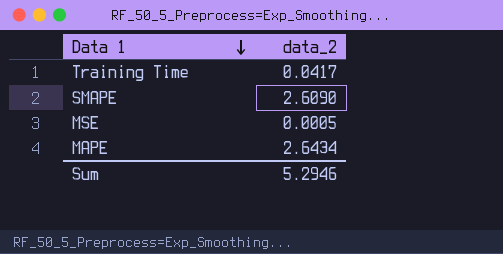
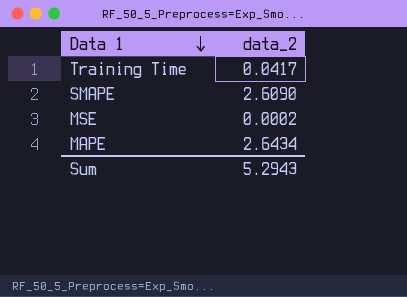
MSE | data_2: 0.0005 -> 0.0002
Sum | data_2: 5.2946 -> 5.2943

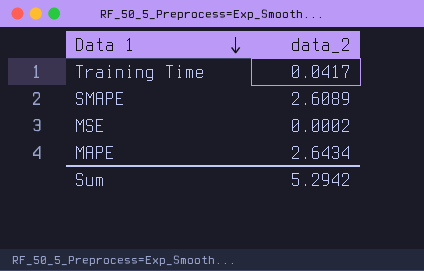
SMAPE | data_2: 2.6090 -> 2.6089
Sum | data_2: 5.2943 -> 5.2942

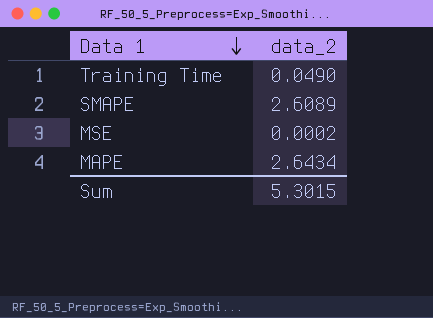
Training Time | data_2: 0.0417 -> 0.0490
Sum | data_2: 5.2942 -> 5.3015

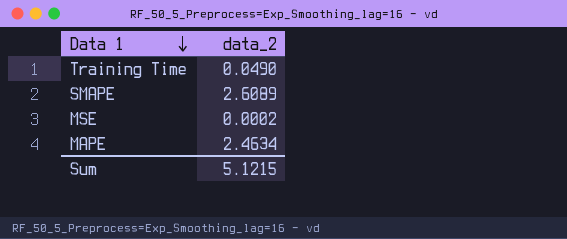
MAPE | data_2: 2.6434 -> 2.4634
Sum | data_2: 5.3015 -> 5.1215

